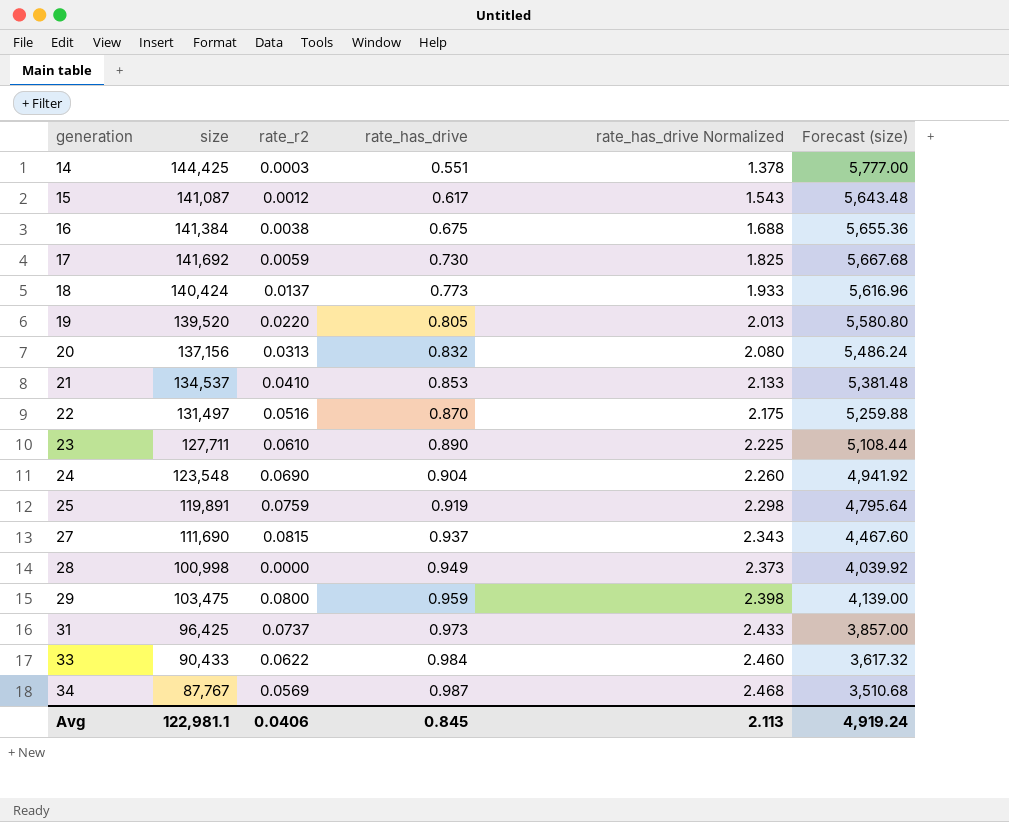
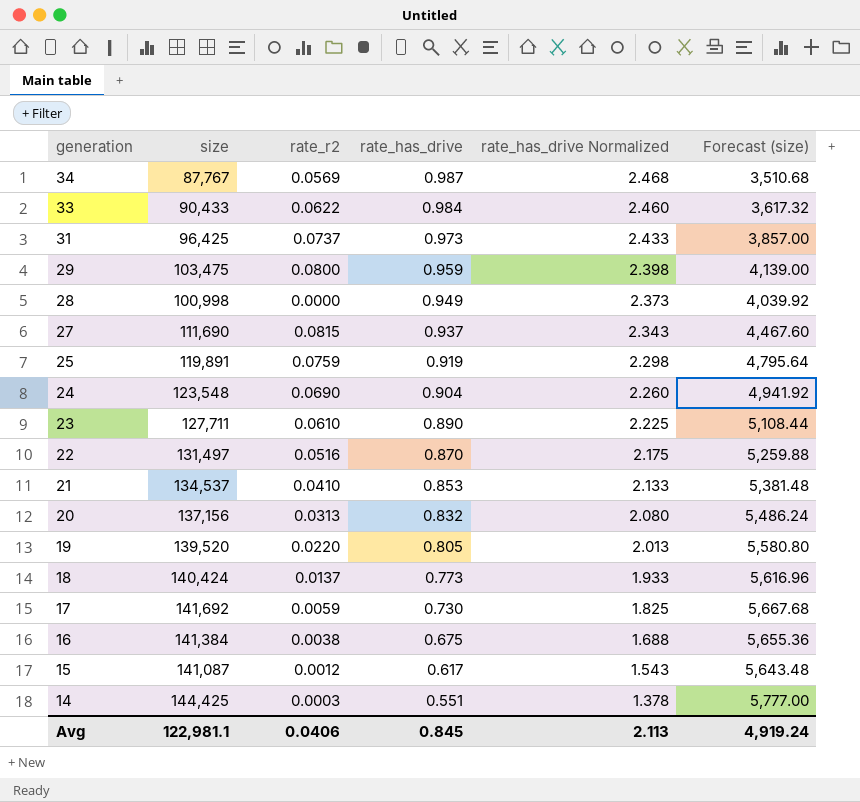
row order: generation ascending -> generation descending

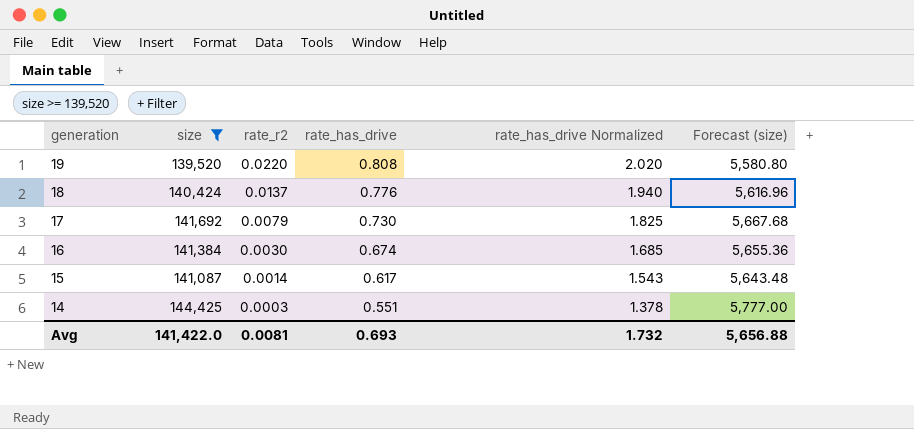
filter: none -> size >= 139,520
19 | rate_has_drive: 0.805 -> 0.808
19 | rate_has_drive Normalized: 2.013 -> 2.020
18 | rate_has_drive: 0.773 -> 0.776
18 | rate_has_drive Normalized: 1.933 -> 1.940
17 | rate_r2: 0.0059 -> 0.0079
16 | rate_r2: 0.0038 -> 0.0030
16 | rate_has_drive: 0.675 -> 0.674
16 | rate_has_drive Normalized: 1.688 -> 1.685
15 | rate_r2: 0.0012 -> 0.0014
Avg | size: 122,981.1 -> 141,422.0
Avg | rate_r2: 0.0406 -> 0.0081
Avg | rate_has_drive: 0.845 -> 0.693
Avg | rate_has_drive Normalized: 2.113 -> 1.732
Avg | Forecast (size): 4,919.24 -> 5,656.88

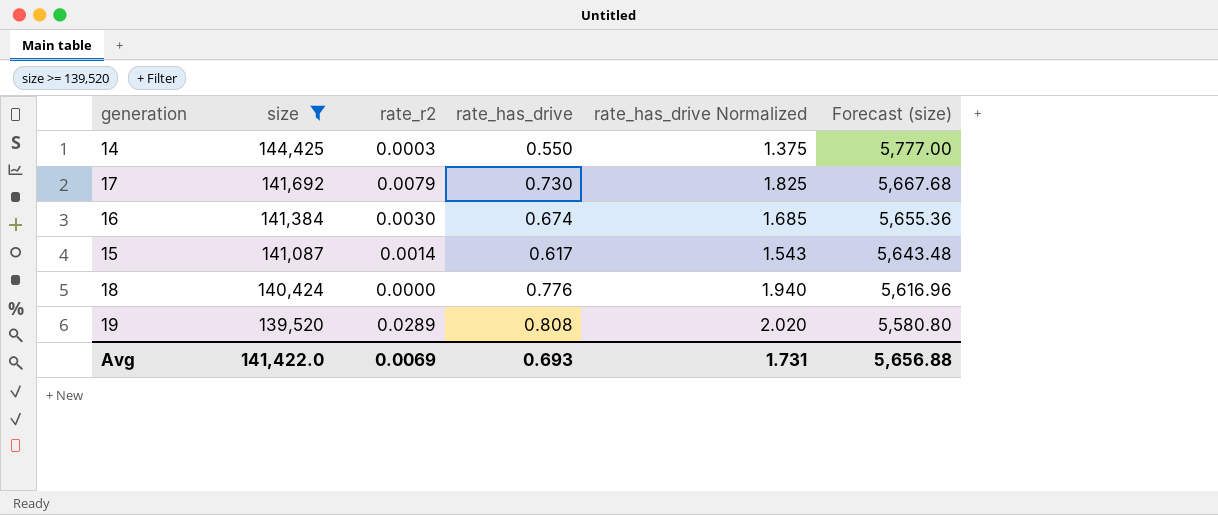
row order: generation descending -> size descending
14 | rate_has_drive: 0.551 -> 0.550
14 | rate_has_drive Normalized: 1.378 -> 1.375
18 | rate_r2: 0.0137 -> 0.0000
19 | rate_r2: 0.0220 -> 0.0289
Avg | rate_r2: 0.0081 -> 0.0069
Avg | rate_has_drive Normalized: 1.732 -> 1.731

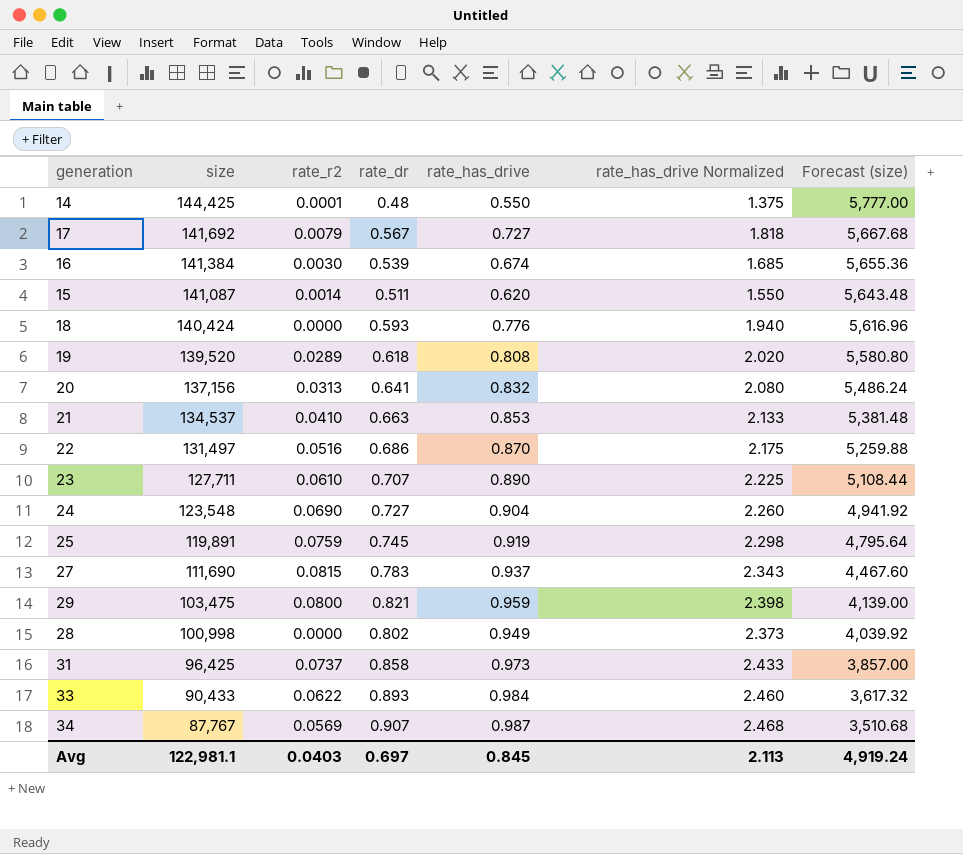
filter: size >= 139,520 -> none
column rate_dr | position: none -> 4
14 | rate_r2: 0.0003 -> 0.0001
17 | rate_has_drive: 0.730 -> 0.727
17 | rate_has_drive Normalized: 1.825 -> 1.818
15 | rate_has_drive: 0.617 -> 0.620
15 | rate_has_drive Normalized: 1.543 -> 1.550
Avg | size: 141,422.0 -> 122,981.1
Avg | rate_r2: 0.0069 -> 0.0403
Avg | rate_has_drive: 0.693 -> 0.845
Avg | rate_has_drive Normalized: 1.731 -> 2.113
Avg | Forecast (size): 5,656.88 -> 4,919.24

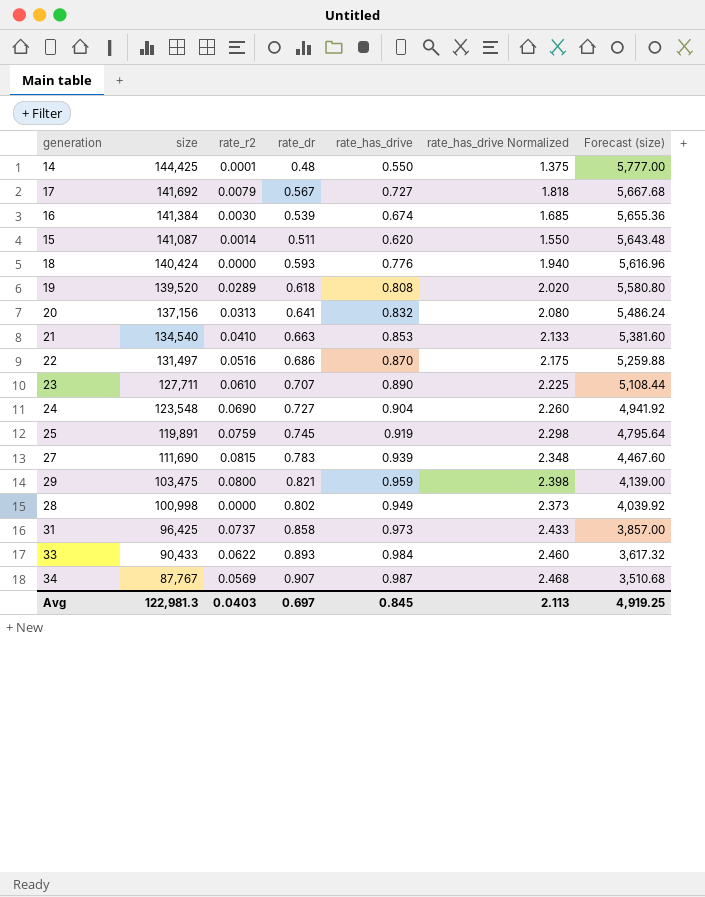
21 | size: 134,537 -> 134,540
21 | Forecast (size): 5,381.48 -> 5,381.60
27 | rate_has_drive: 0.937 -> 0.939
27 | rate_has_drive Normalized: 2.343 -> 2.348
Avg | size: 122,981.1 -> 122,981.3
Avg | Forecast (size): 4,919.24 -> 4,919.25

